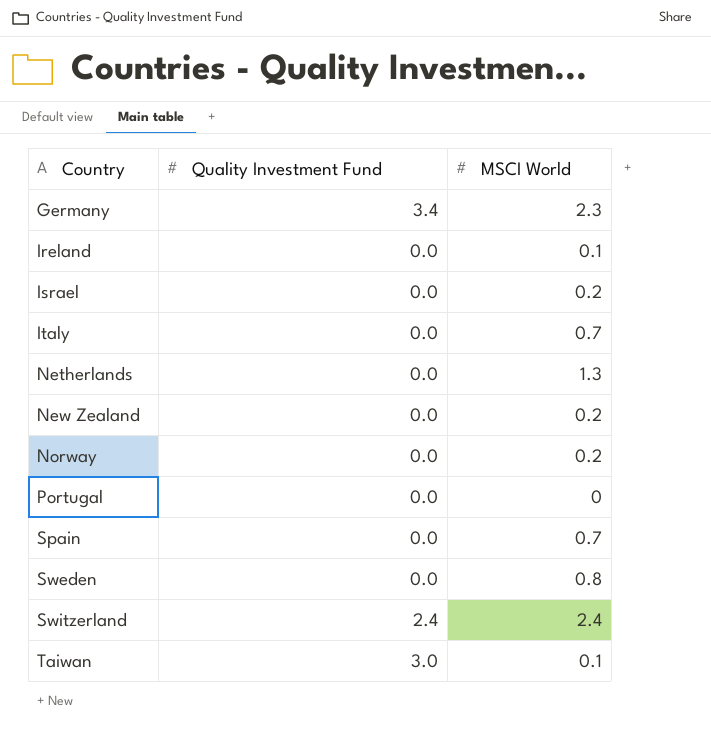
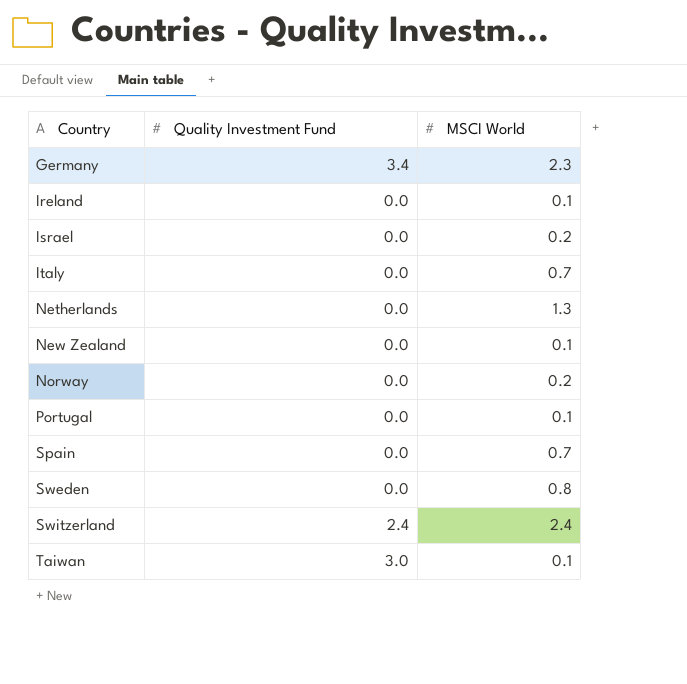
New Zealand | MSCI World: 0.2 -> 0.1
Portugal | MSCI World: 0 -> 0.1

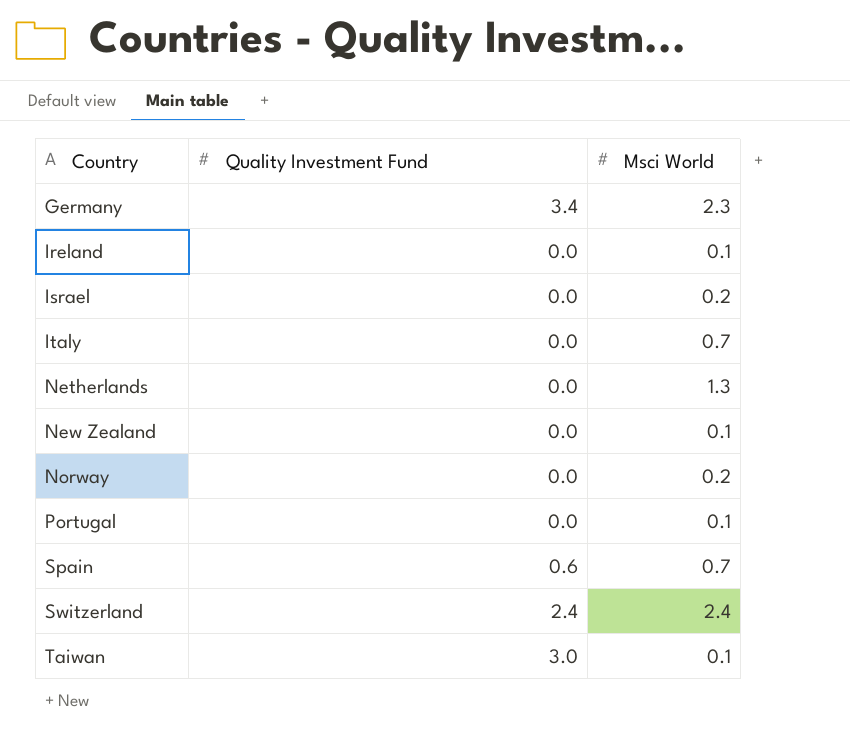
column name: MSCI World -> Msci World
row Sweden: 0.0 | 0.8 -> none
Spain | Quality Investment Fund: 0.0 -> 0.6

